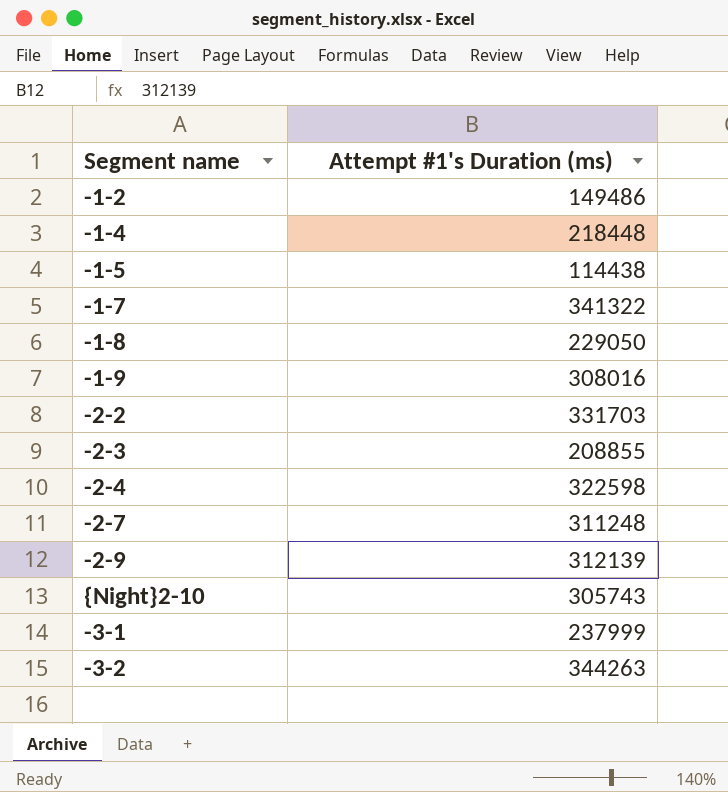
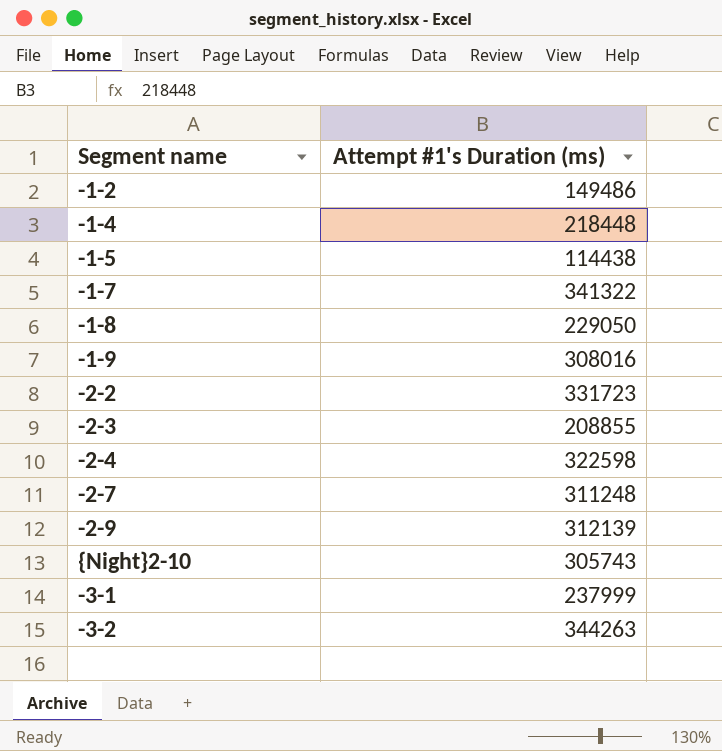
-2-2 | Attempt #1's Duration (ms): 331703 -> 331723

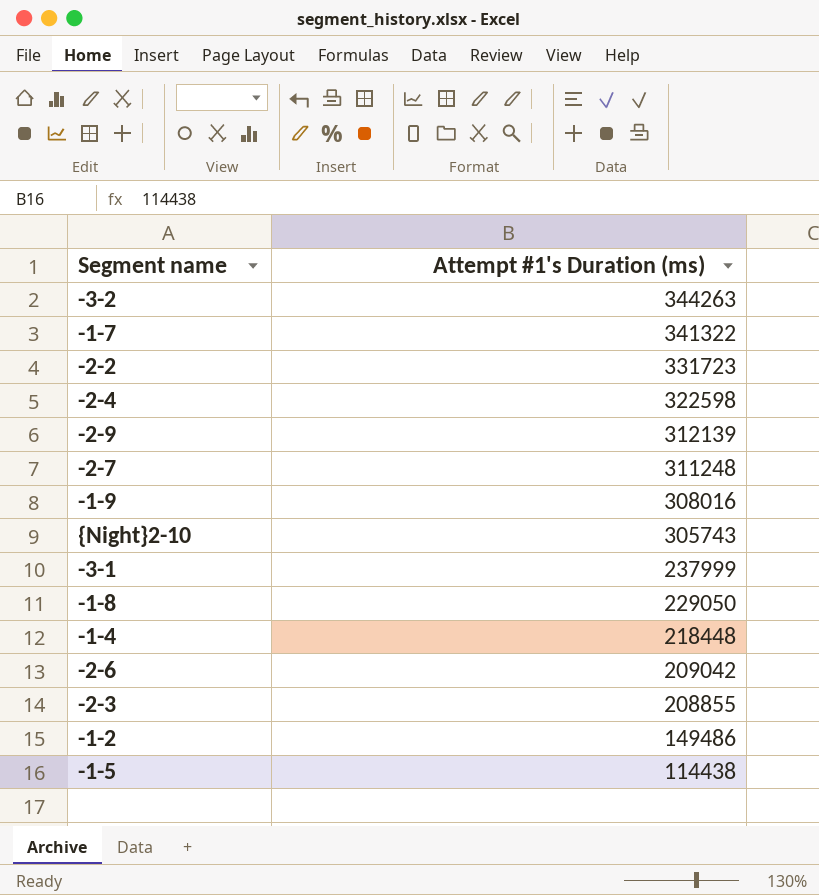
row order: none -> Attempt #1's Duration (ms) descending
row -2-6: none -> 209042

